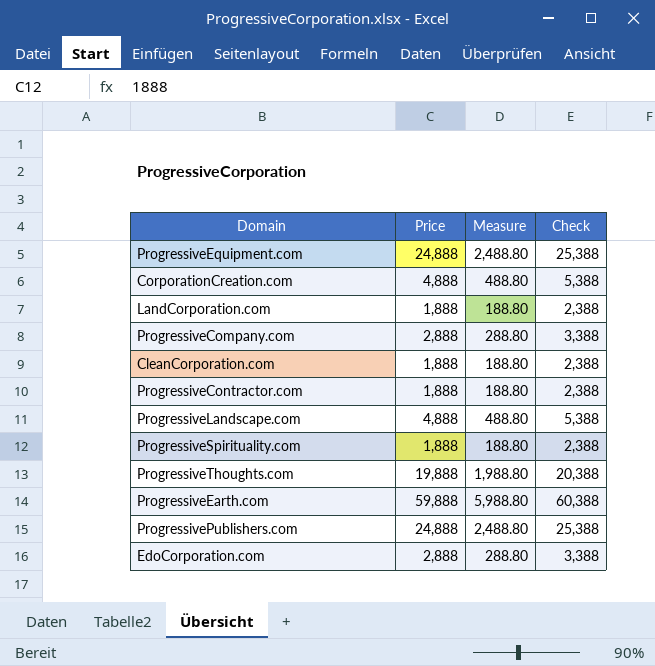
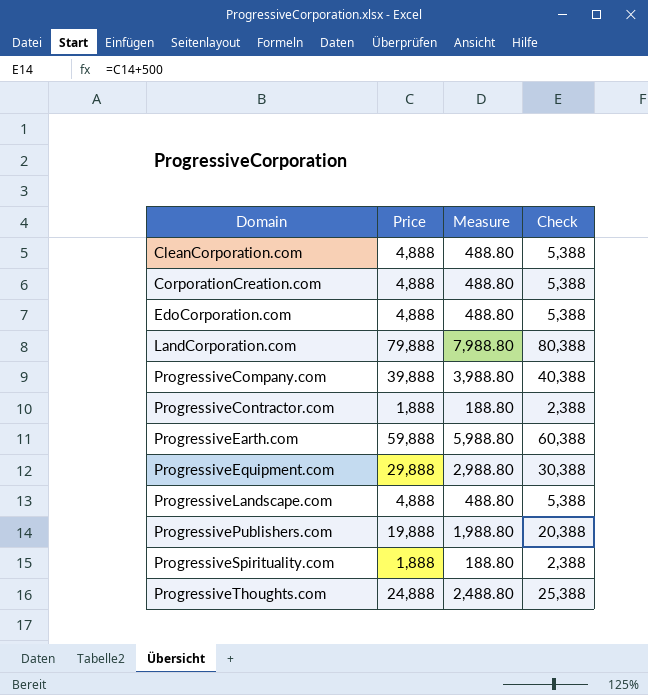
row order: none -> Domain ascending
CleanCorporation.com | Price: 1,888 -> 4,888
CleanCorporation.com | Measure: 188.80 -> 488.80
CleanCorporation.com | Check: 2,388 -> 5,388
EdoCorporation.com | Price: 2,888 -> 4,888
EdoCorporation.com | Measure: 288.80 -> 488.80
EdoCorporation.com | Check: 3,388 -> 5,388
LandCorporation.com | Price: 1,888 -> 79,888
LandCorporation.com | Measure: 188.80 -> 7,988.80
LandCorporation.com | Check: 2,388 -> 80,388
ProgressiveCompany.com | Price: 2,888 -> 39,888
ProgressiveCompany.com | Measure: 288.80 -> 3,988.80
ProgressiveCompany.com | Check: 3,388 -> 40,388
ProgressiveEquipment.com | Price: 24,888 -> 29,888
ProgressiveEquipment.com | Measure: 2,488.80 -> 2,988.80
ProgressiveEquipment.com | Check: 25,388 -> 30,388
ProgressivePublishers.com | Price: 24,888 -> 19,888
ProgressivePublishers.com | Measure: 2,488.80 -> 1,988.80
ProgressivePublishers.com | Check: 25,388 -> 20,388
ProgressiveThoughts.com | Price: 19,888 -> 24,888
ProgressiveThoughts.com | Measure: 1,988.80 -> 2,488.80
ProgressiveThoughts.com | Check: 20,388 -> 25,388

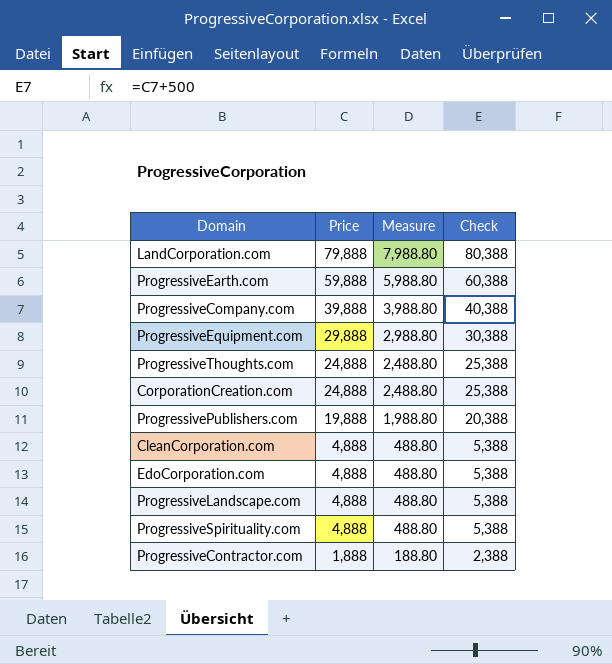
row order: Domain ascending -> Price descending
CorporationCreation.com | Price: 4,888 -> 24,888
CorporationCreation.com | Measure: 488.80 -> 2,488.80
CorporationCreation.com | Check: 5,388 -> 25,388
ProgressiveSpirituality.com | Price: 1,888 -> 4,888
ProgressiveSpirituality.com | Measure: 188.80 -> 488.80
ProgressiveSpirituality.com | Check: 2,388 -> 5,388

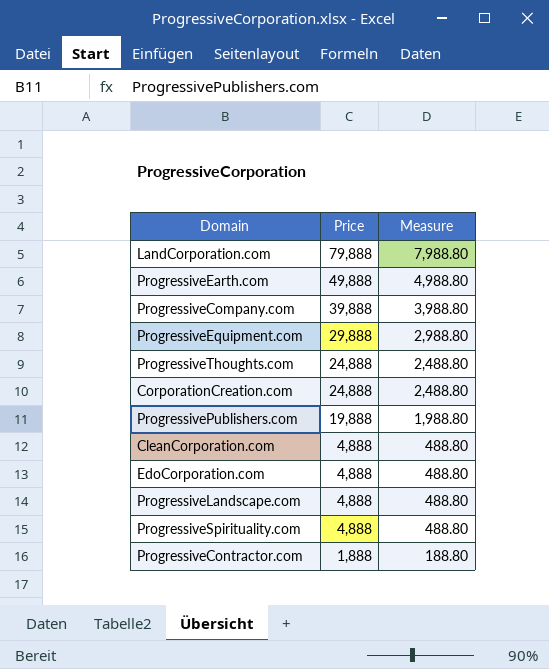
column Check | formula: [Price] + 500 -> none
ProgressiveEarth.com | Price: 59,888 -> 49,888
ProgressiveEarth.com | Measure: 5,988.80 -> 4,988.80

